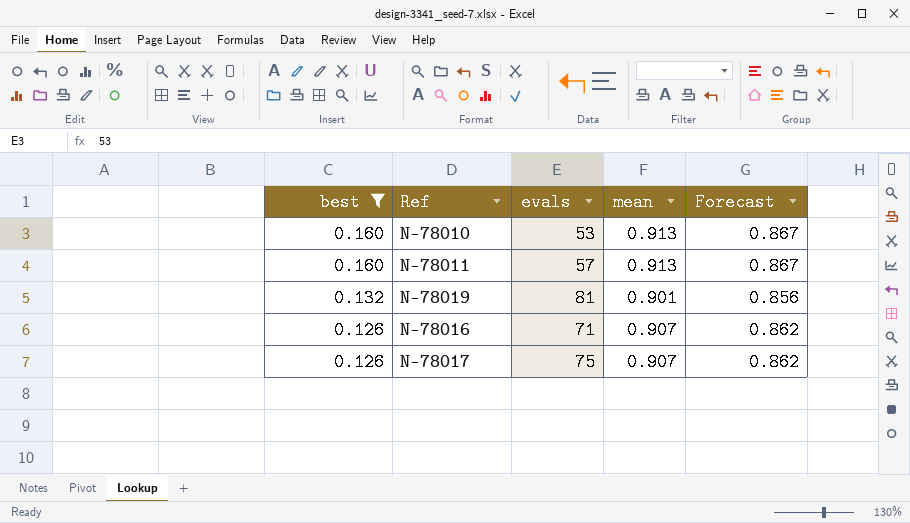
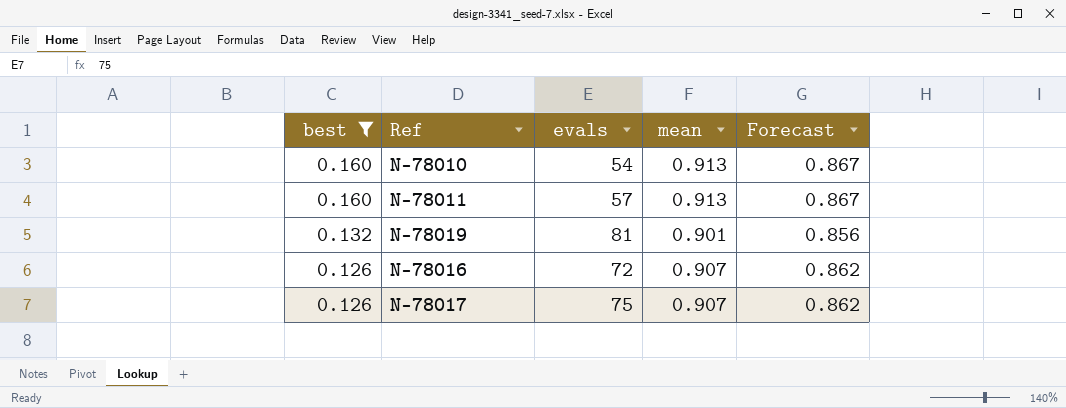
N-78010 | evals: 53 -> 54
N-78016 | evals: 71 -> 72

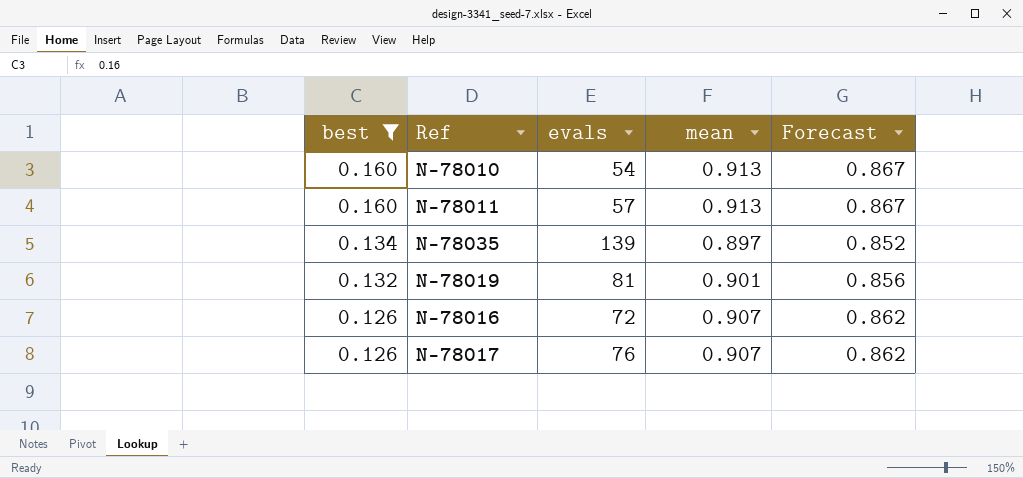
row N-78035: none -> 0.134 | 139 | 0.897 | 0.852
N-78017 | evals: 75 -> 76

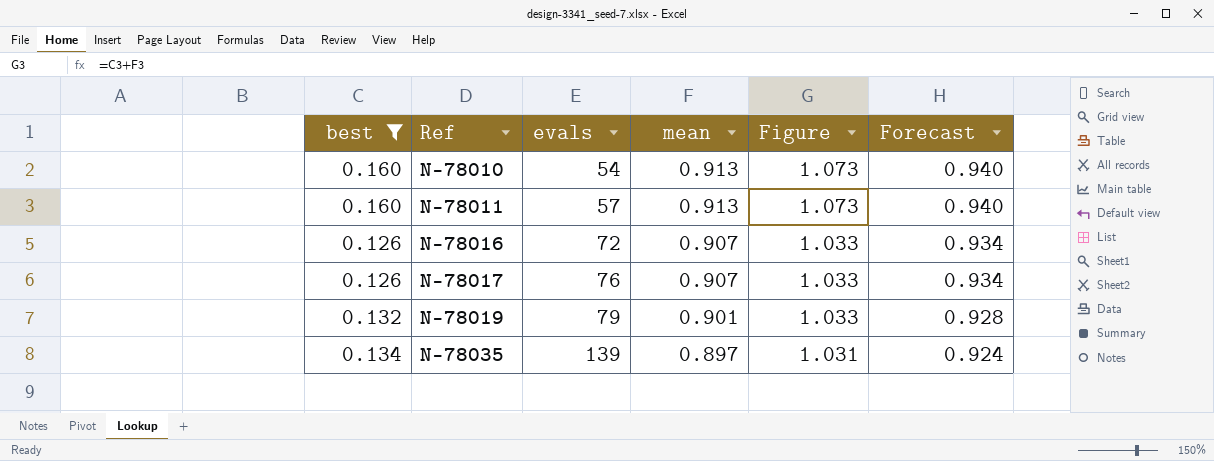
row order: best descending -> Ref ascending
column Figure | formula: none -> [best] + [mean]
column Forecast | formula: [mean] * 0.95 -> [mean] * 1.03
N-78019 | evals: 81 -> 79

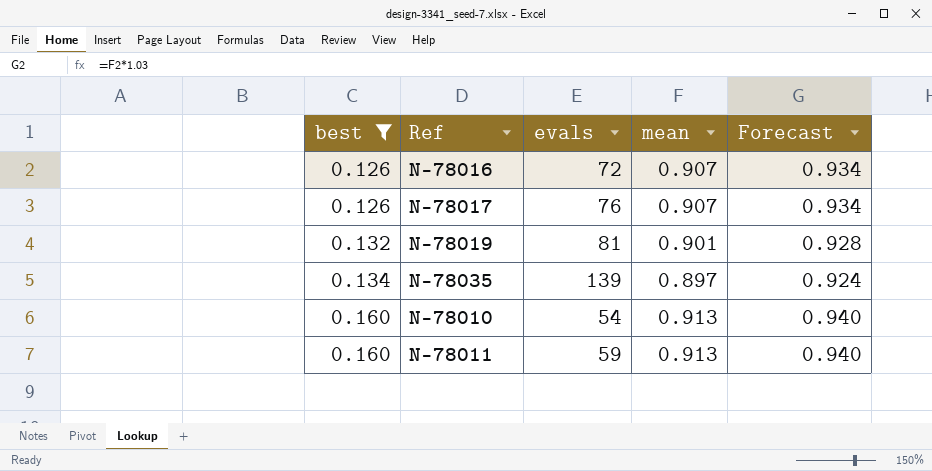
row order: Ref ascending -> best ascending
column Figure | formula: [best] + [mean] -> none
N-78019 | evals: 79 -> 81
N-78011 | evals: 57 -> 59

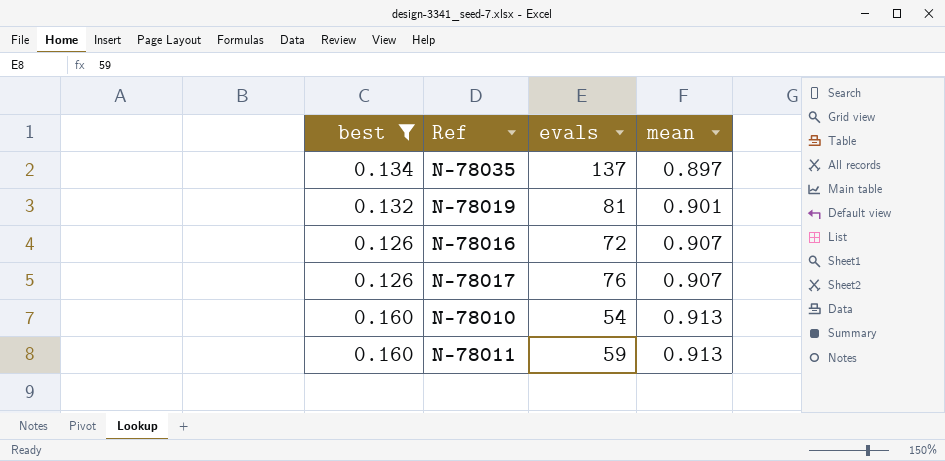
row order: best ascending -> mean ascending
column Forecast | formula: [mean] * 1.03 -> none
N-78035 | evals: 139 -> 137

